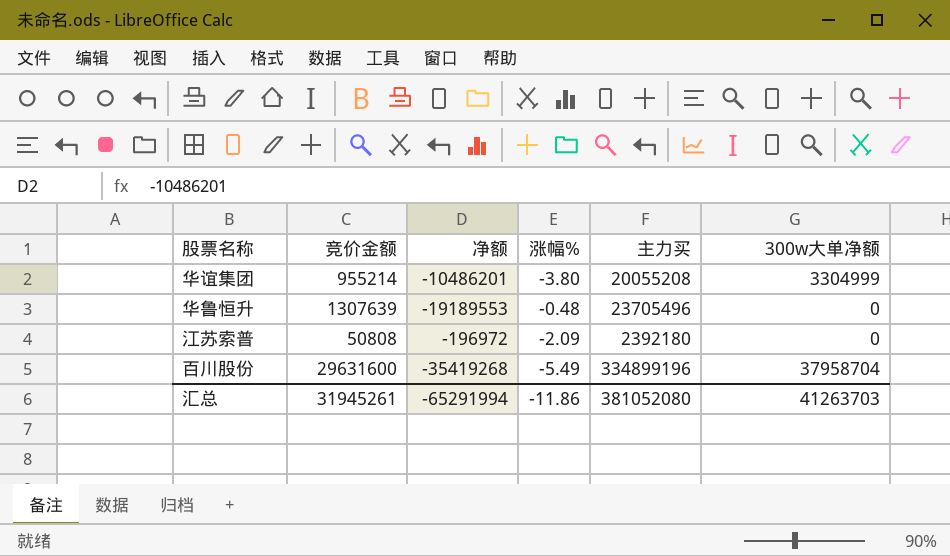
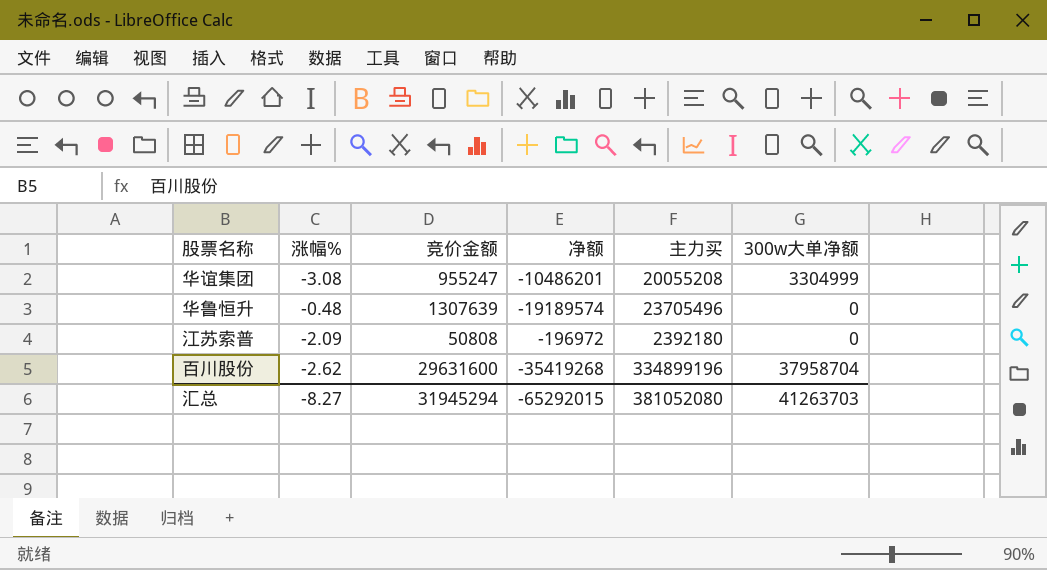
column 涨幅% | position: 4 -> 2
华谊集团 | 涨幅%: -3.80 -> -3.08
华谊集团 | 竞价金额: 955214 -> 955247
华鲁恒升 | 净额: -19189553 -> -19189574
百川股份 | 涨幅%: -5.49 -> -2.62
汇总 | 涨幅%: -11.86 -> -8.27
汇总 | 竞价金额: 31945261 -> 31945294
汇总 | 净额: -65291994 -> -65292015

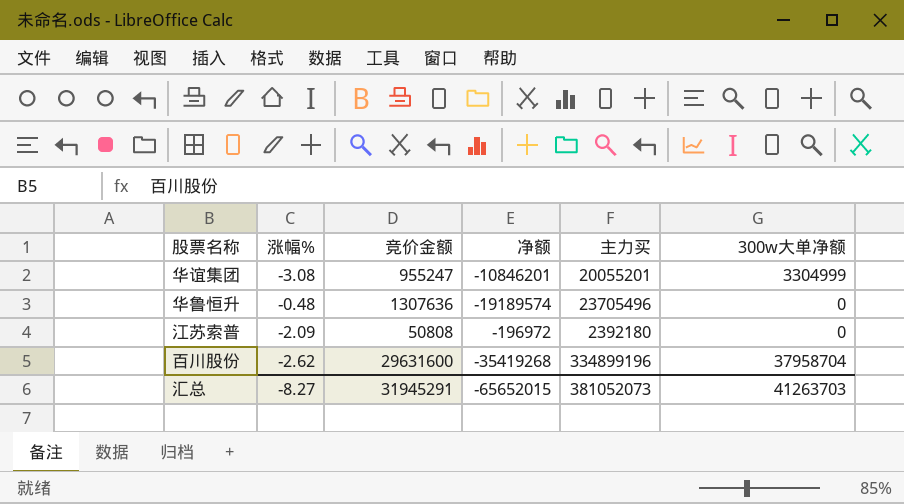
华谊集团 | 净额: -10486201 -> -10846201
华谊集团 | 主力买: 20055208 -> 20055201
华鲁恒升 | 竞价金额: 1307639 -> 1307636
汇总 | 竞价金额: 31945294 -> 31945291
汇总 | 净额: -65292015 -> -65652015
汇总 | 主力买: 381052080 -> 381052073

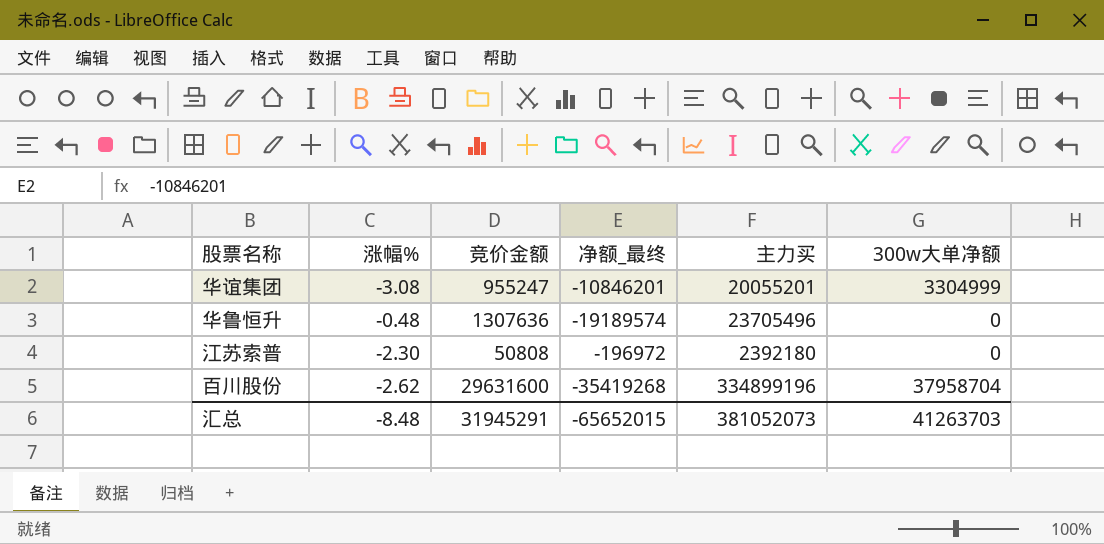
column name: 净额 -> 净额_最终
江苏索普 | 涨幅%: -2.09 -> -2.30
汇总 | 涨幅%: -8.27 -> -8.48

